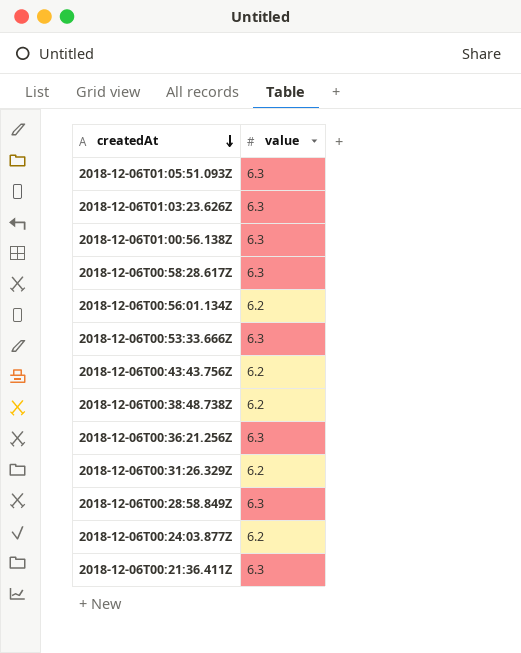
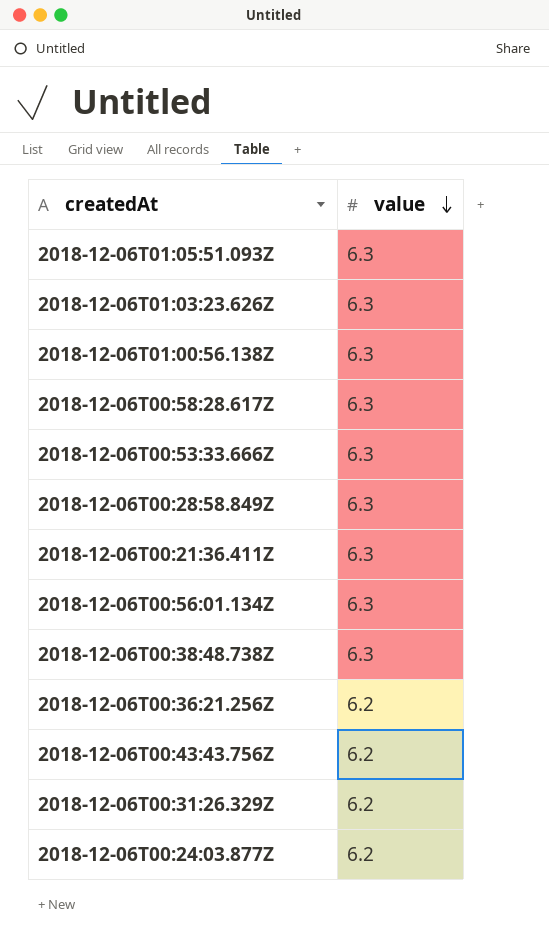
row order: createdAt descending -> value descending
2018-12-06T00:56:01.134Z | value: 6.2 -> 6.3
2018-12-06T00:38:48.738Z | value: 6.2 -> 6.3
2018-12-06T00:36:21.256Z | value: 6.3 -> 6.2

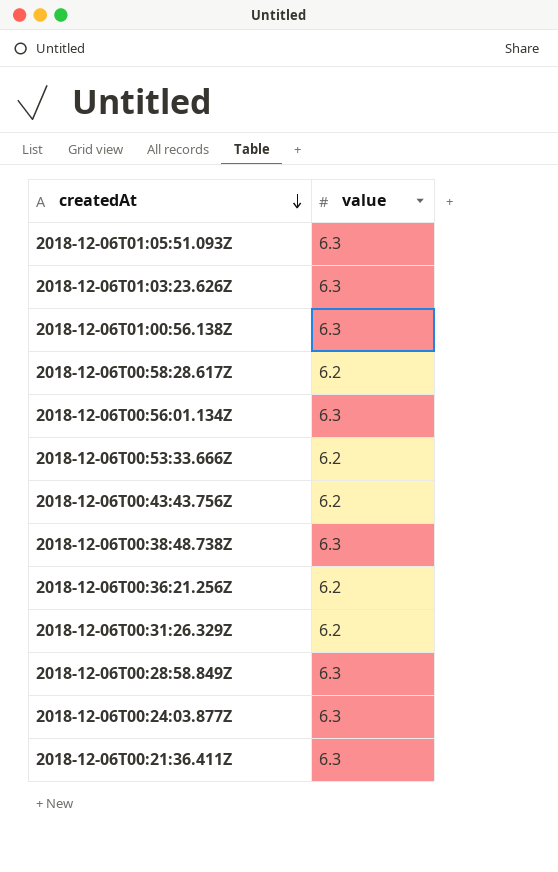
row order: value descending -> createdAt descending
2018-12-06T00:58:28.617Z | value: 6.3 -> 6.2
2018-12-06T00:53:33.666Z | value: 6.3 -> 6.2
2018-12-06T00:24:03.877Z | value: 6.2 -> 6.3

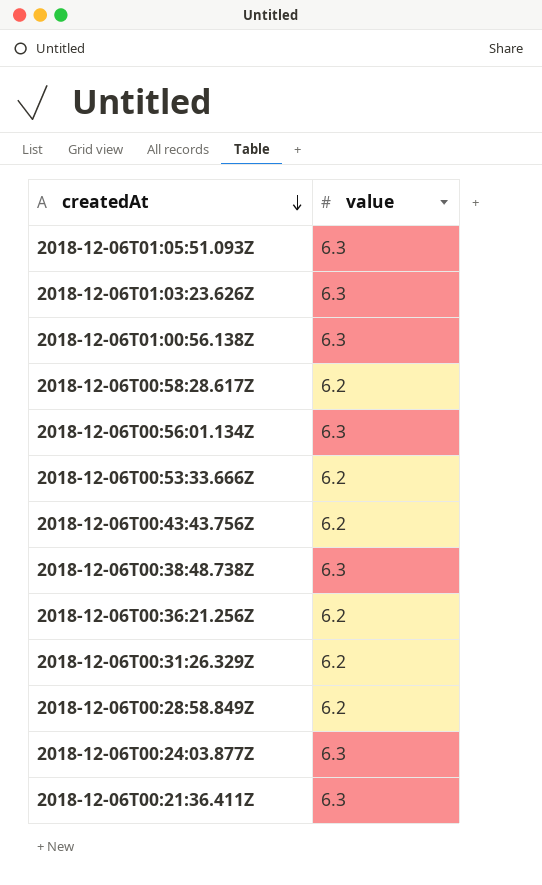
2018-12-06T00:28:58.849Z | value: 6.3 -> 6.2

